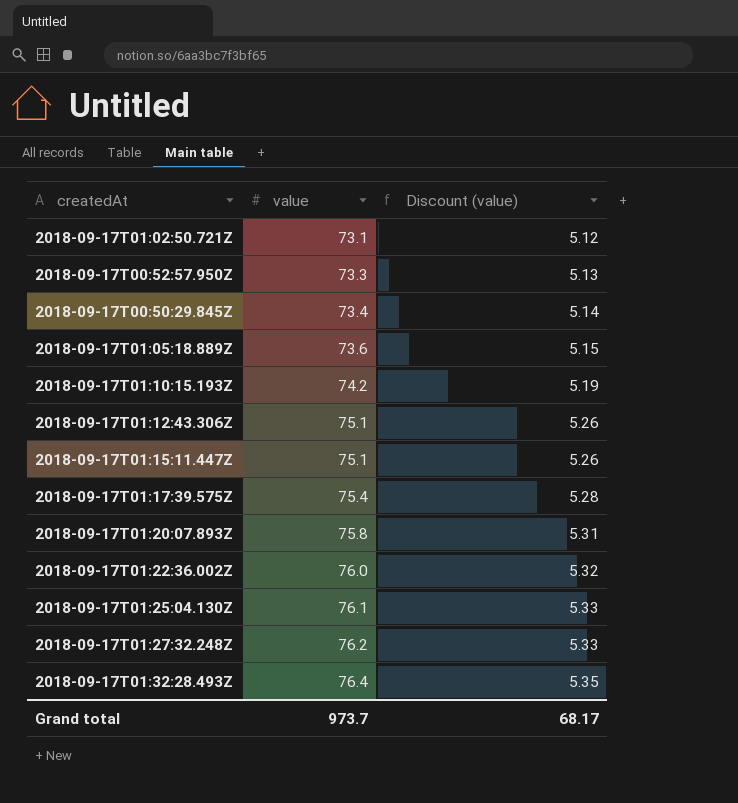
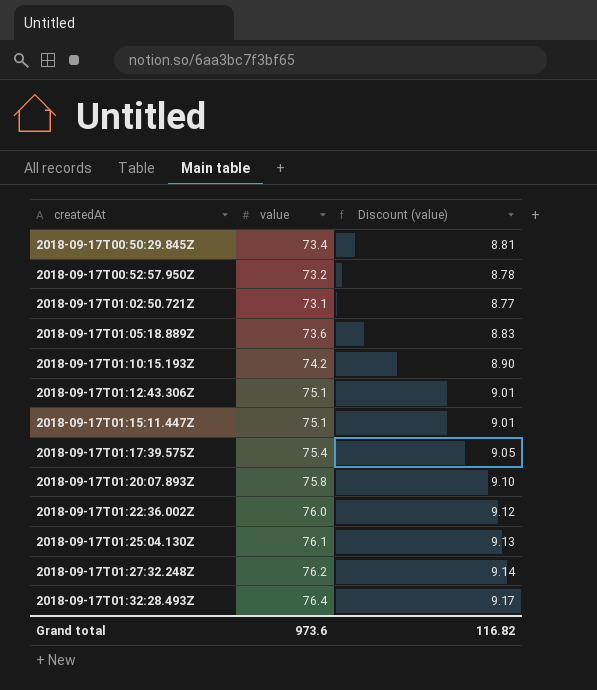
row order: value ascending -> createdAt ascending
column Discount (value) | formula: [value] * 0.07 -> [value] * 0.12
2018-09-17T00:52:57.950Z | value: 73.3 -> 73.2
Grand total | value: 973.7 -> 973.6
Grand total | Discount (value): 68.17 -> 116.82

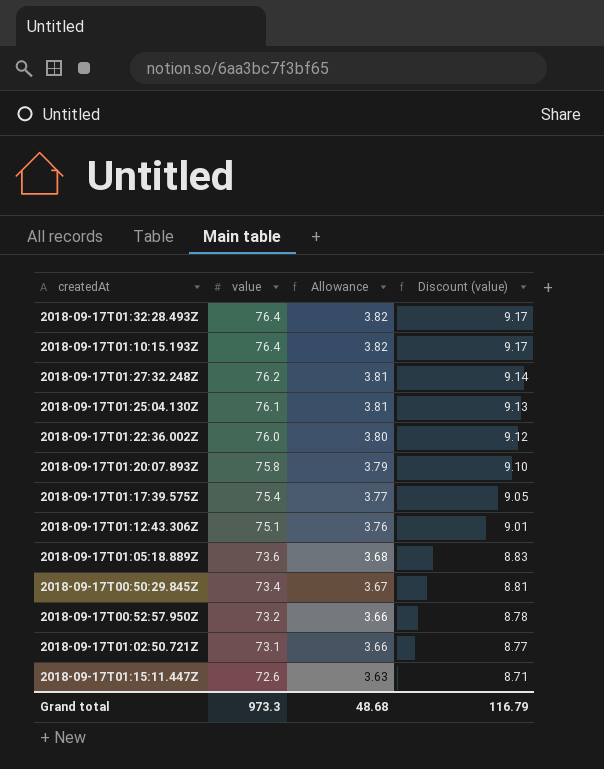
row order: createdAt ascending -> value descending
column Allowance | formula: none -> [value] * 0.05
2018-09-17T01:10:15.193Z | value: 74.2 -> 76.4
2018-09-17T01:10:15.193Z | Discount (value): 8.90 -> 9.17
2018-09-17T01:15:11.447Z | value: 75.1 -> 72.6
2018-09-17T01:15:11.447Z | Discount (value): 9.01 -> 8.71
Grand total | value: 973.6 -> 973.3
Grand total | Discount (value): 116.82 -> 116.79

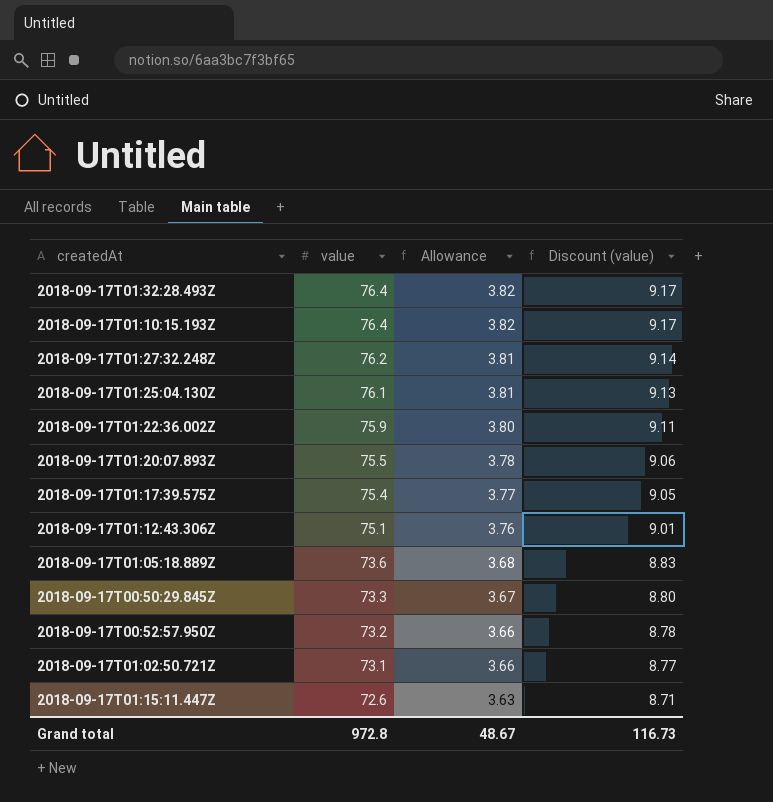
2018-09-17T01:22:36.002Z | value: 76.0 -> 75.9
2018-09-17T01:22:36.002Z | Discount (value): 9.12 -> 9.11
2018-09-17T01:20:07.893Z | value: 75.8 -> 75.5
2018-09-17T01:20:07.893Z | Allowance: 3.79 -> 3.78
2018-09-17T01:20:07.893Z | Discount (value): 9.10 -> 9.06
2018-09-17T00:50:29.845Z | value: 73.4 -> 73.3
2018-09-17T00:50:29.845Z | Discount (value): 8.81 -> 8.80
Grand total | value: 973.3 -> 972.8
Grand total | Allowance: 48.68 -> 48.67
Grand total | Discount (value): 116.79 -> 116.73

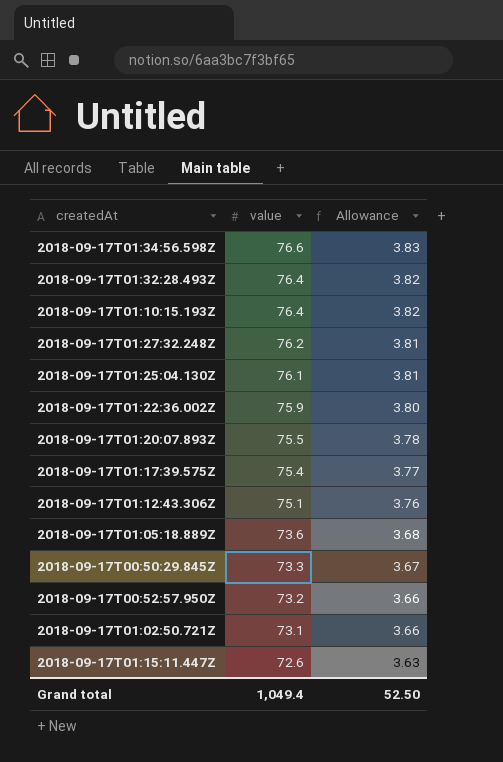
column Discount (value) | formula: [value] * 0.12 -> none
row 2018-09-17T01:34:56.598Z: none -> 76.6 | 3.83
Grand total | value: 972.8 -> 1,049.4
Grand total | Allowance: 48.67 -> 52.50

